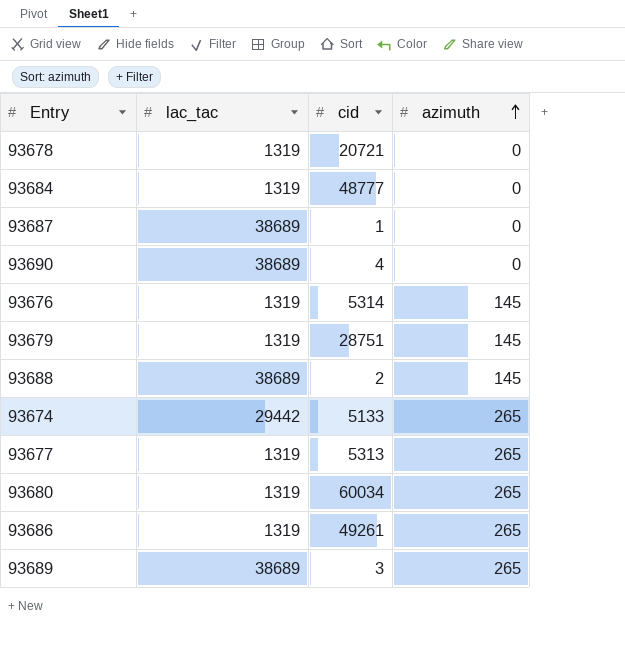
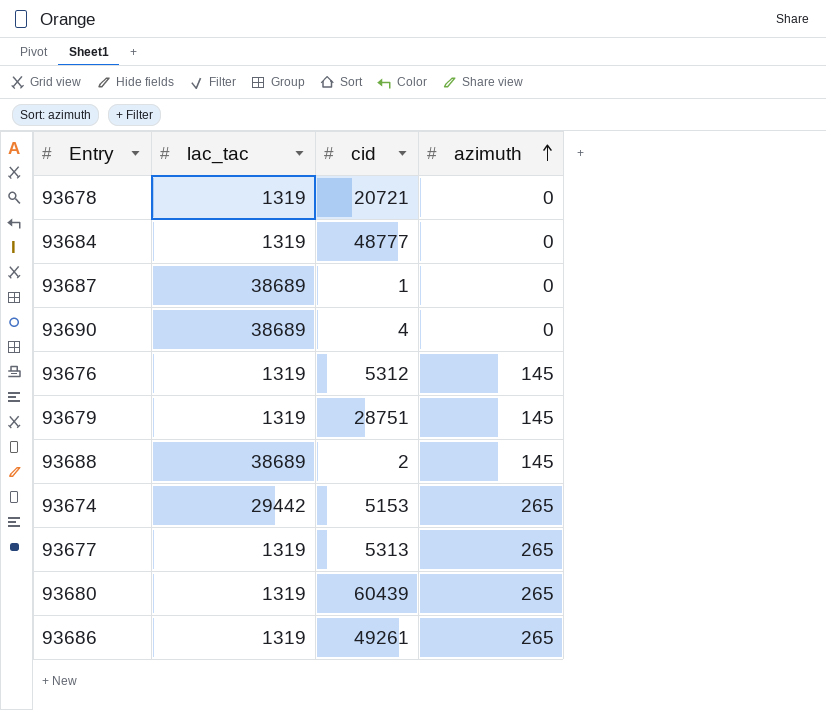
row 93689: 38689 | 3 | 265 -> none
93676 | cid: 5314 -> 5312
93674 | cid: 5133 -> 5153
93680 | cid: 60034 -> 60439

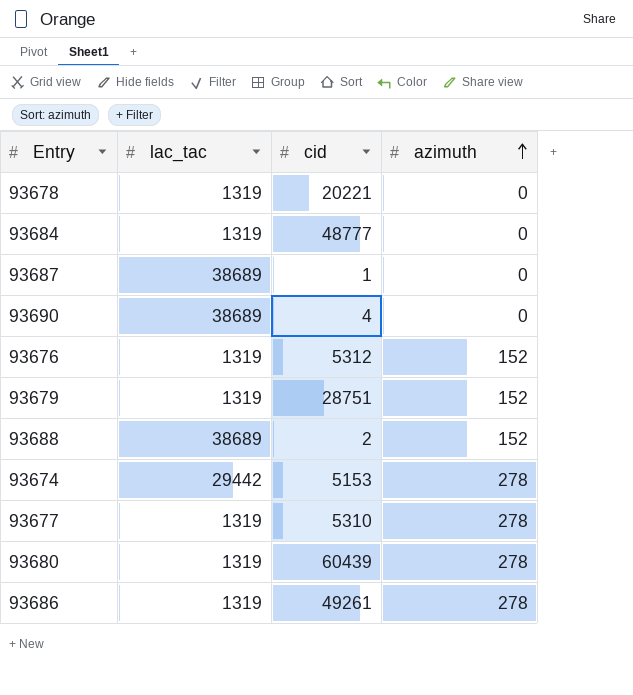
93678 | cid: 20721 -> 20221
93676 | azimuth: 145 -> 152
93679 | azimuth: 145 -> 152
93688 | azimuth: 145 -> 152
93674 | azimuth: 265 -> 278
93677 | cid: 5313 -> 5310
93677 | azimuth: 265 -> 278
93680 | azimuth: 265 -> 278
93686 | azimuth: 265 -> 278

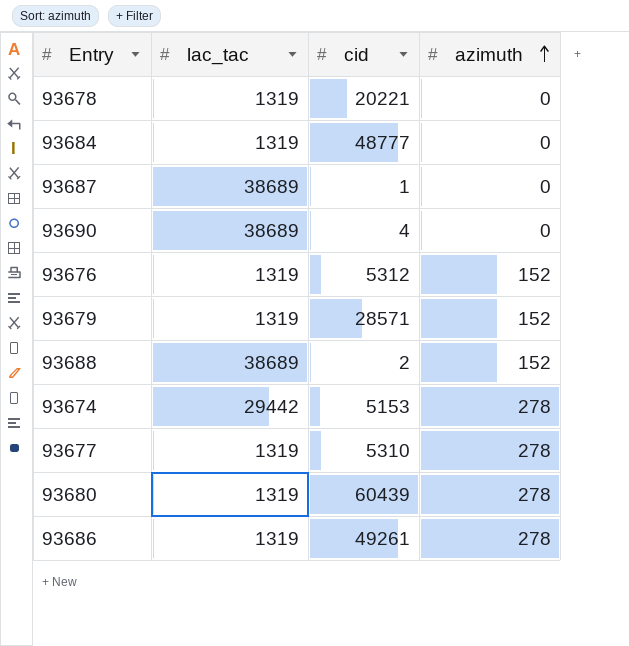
93679 | cid: 28751 -> 28571

